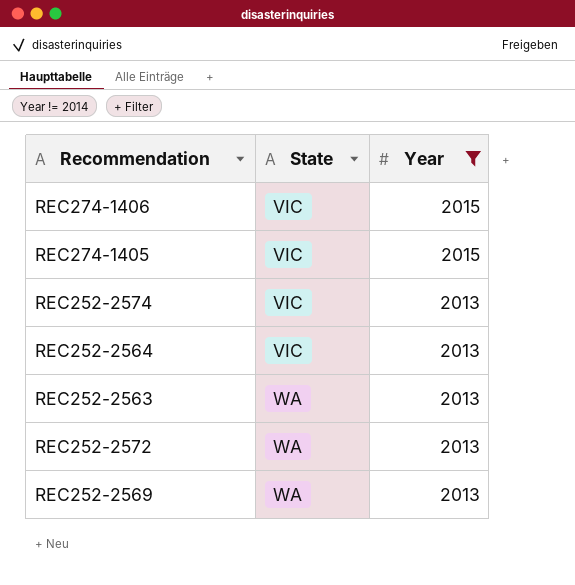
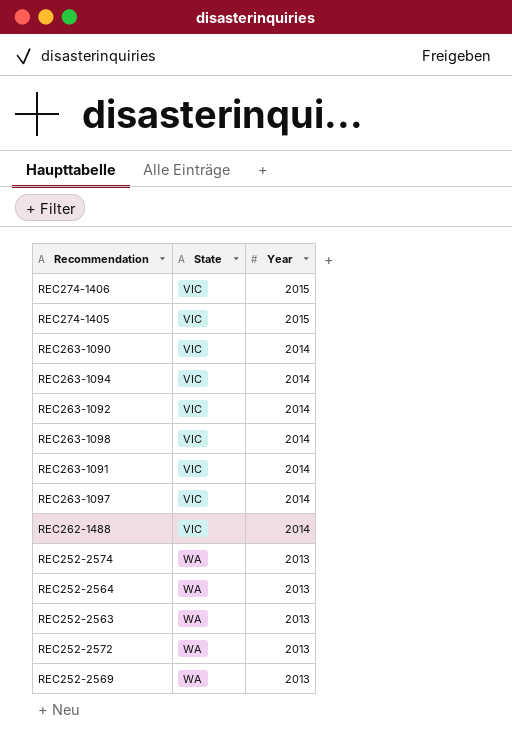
filter: Year != 2014 -> none
REC252-2574 | State: VIC -> WA
REC252-2564 | State: VIC -> WA

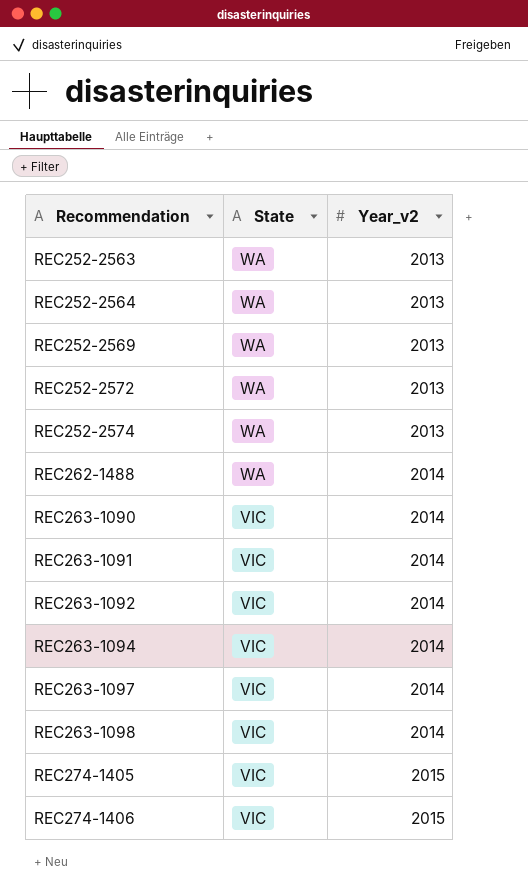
row order: State ascending -> Recommendation ascending
column name: Year -> Year_v2
REC262-1488 | State: VIC -> WA

